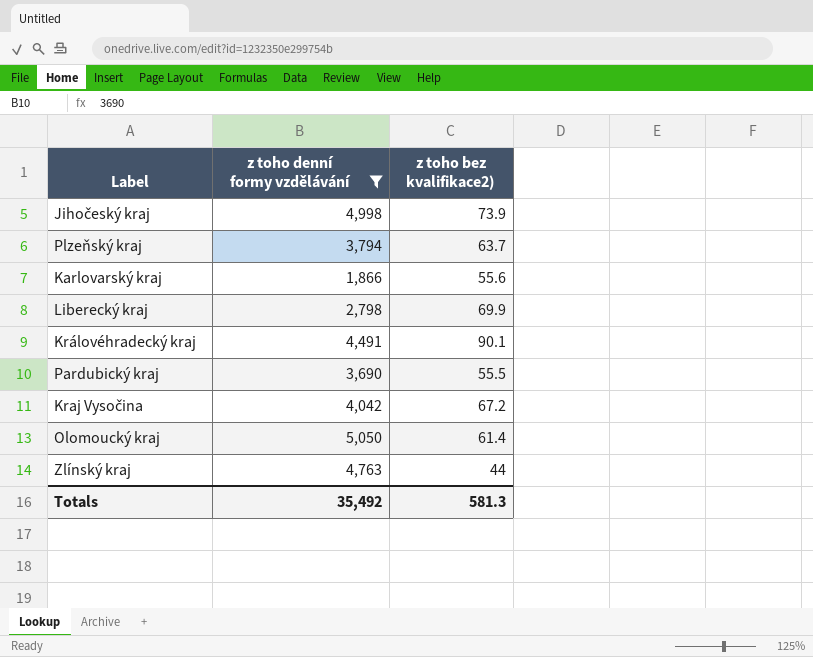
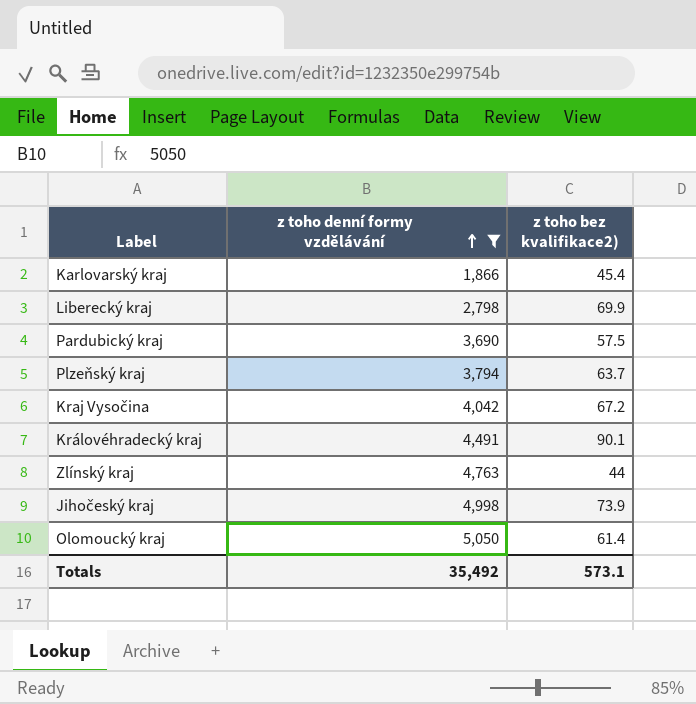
row order: none -> z toho denní formy vzdělávání ascending
Karlovarský kraj | z toho bez kvalifikace2): 55.6 -> 45.4
Pardubický kraj | z toho bez kvalifikace2): 55.5 -> 57.5
Totals | z toho bez kvalifikace2): 581.3 -> 573.1

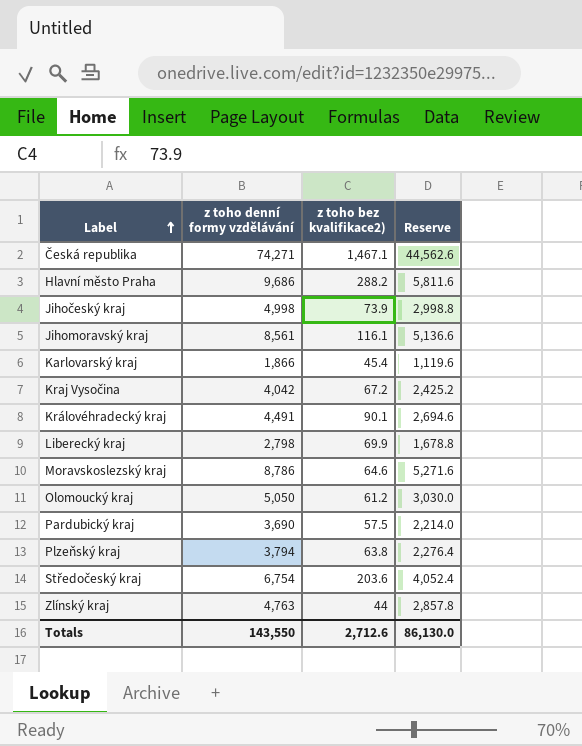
filter: z toho denní formy vzdělávání <= 5,050 -> none
row order: z toho denní formy vzdělávání ascending -> Label ascending
column Reserve | formula: none -> [z toho denní formy vzdělávání] * 0.6
Olomoucký kraj | z toho bez kvalifikace2): 61.4 -> 61.2
Plzeňský kraj | z toho bez kvalifikace2): 63.7 -> 63.8
Totals | z toho denní formy vzdělávání: 35,492 -> 143,550
Totals | z toho bez kvalifikace2): 573.1 -> 2,712.6

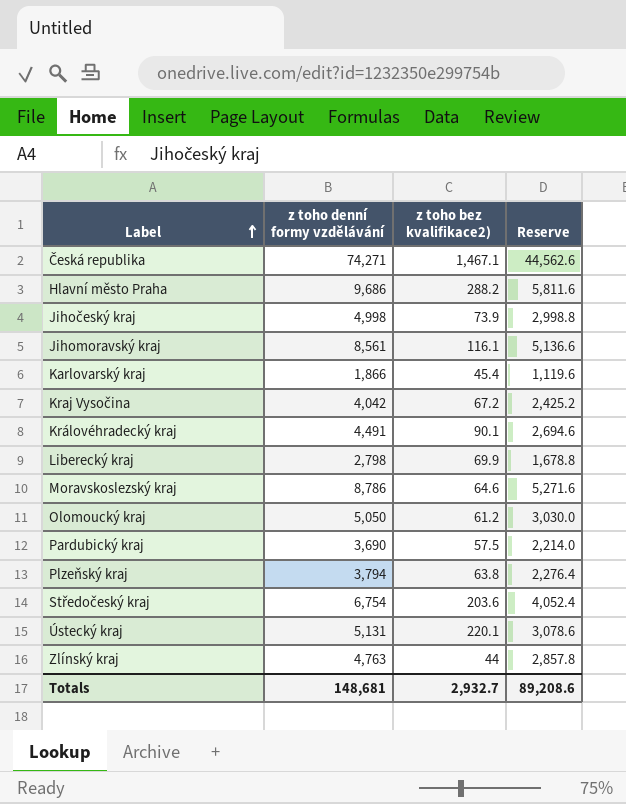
row Ústecký kraj: none -> 5,131 | 220.1 | 3,078.6
Totals | z toho denní formy vzdělávání: 143,550 -> 148,681
Totals | z toho bez kvalifikace2): 2,712.6 -> 2,932.7
Totals | Reserve: 86,130.0 -> 89,208.6

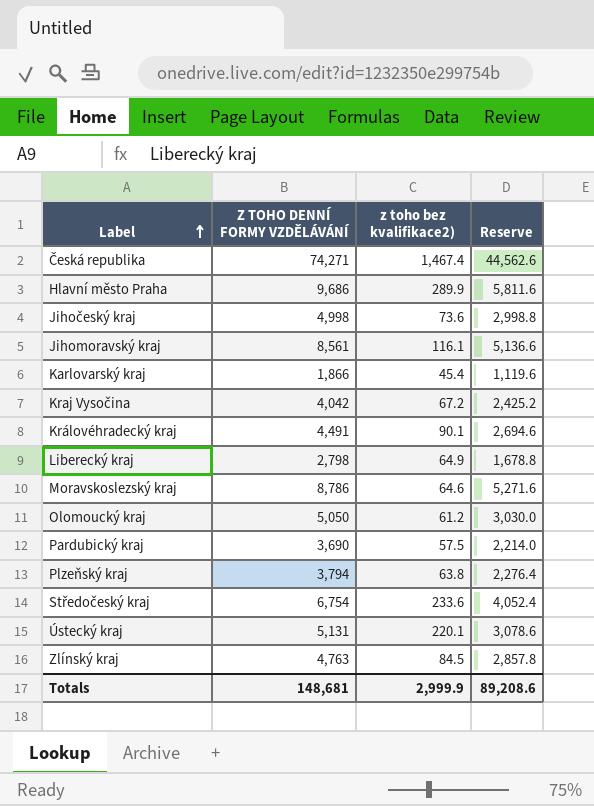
column name: z toho denní formy vzdělávání -> Z TOHO DENNÍ FORMY VZDĚLÁVÁNÍ
Česká republika | z toho bez kvalifikace2): 1,467.1 -> 1,467.4
Hlavní město Praha | z toho bez kvalifikace2): 288.2 -> 289.9
Jihočeský kraj | z toho bez kvalifikace2): 73.9 -> 73.6
Liberecký kraj | z toho bez kvalifikace2): 69.9 -> 64.9
Středočeský kraj | z toho bez kvalifikace2): 203.6 -> 233.6
Zlínský kraj | z toho bez kvalifikace2): 44 -> 84.5
Totals | z toho bez kvalifikace2): 2,932.7 -> 2,999.9

